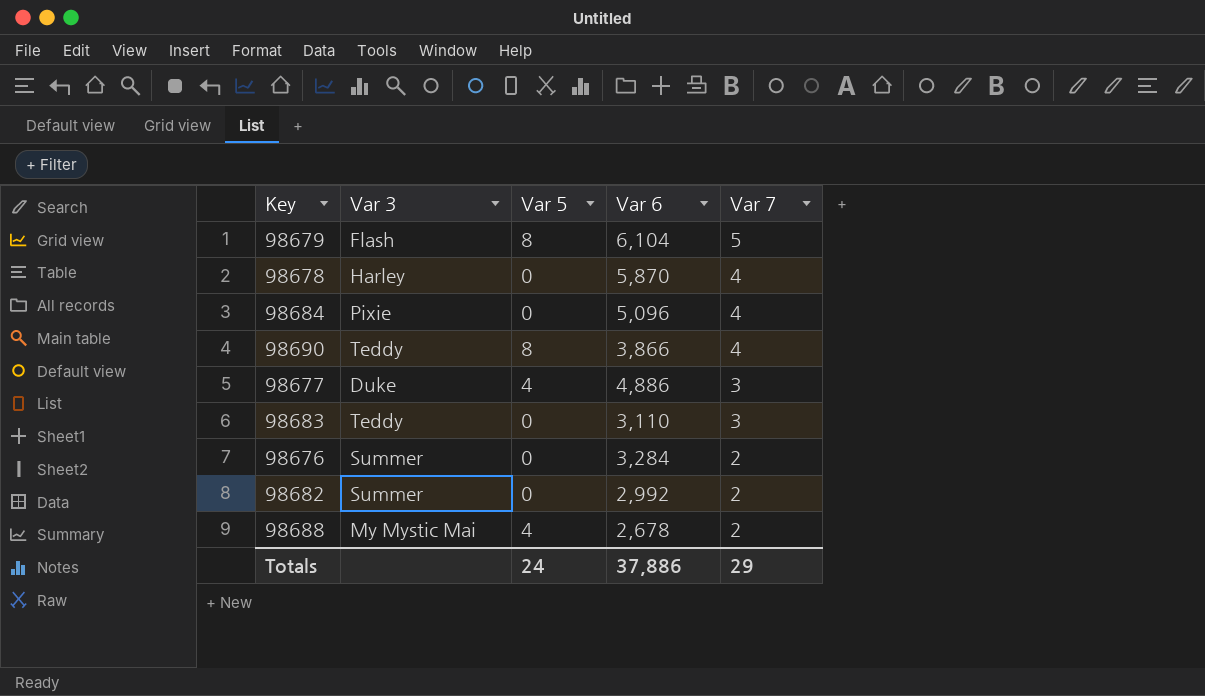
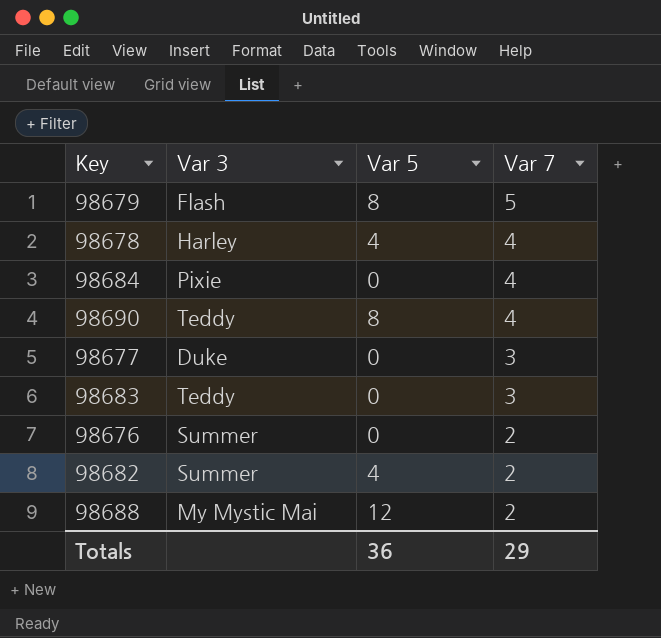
column Var 6 | position: 4 -> none
98678 | Var 5: 0 -> 4
98677 | Var 5: 4 -> 0
98682 | Var 5: 0 -> 4
98688 | Var 5: 4 -> 12
Totals | Var 5: 24 -> 36

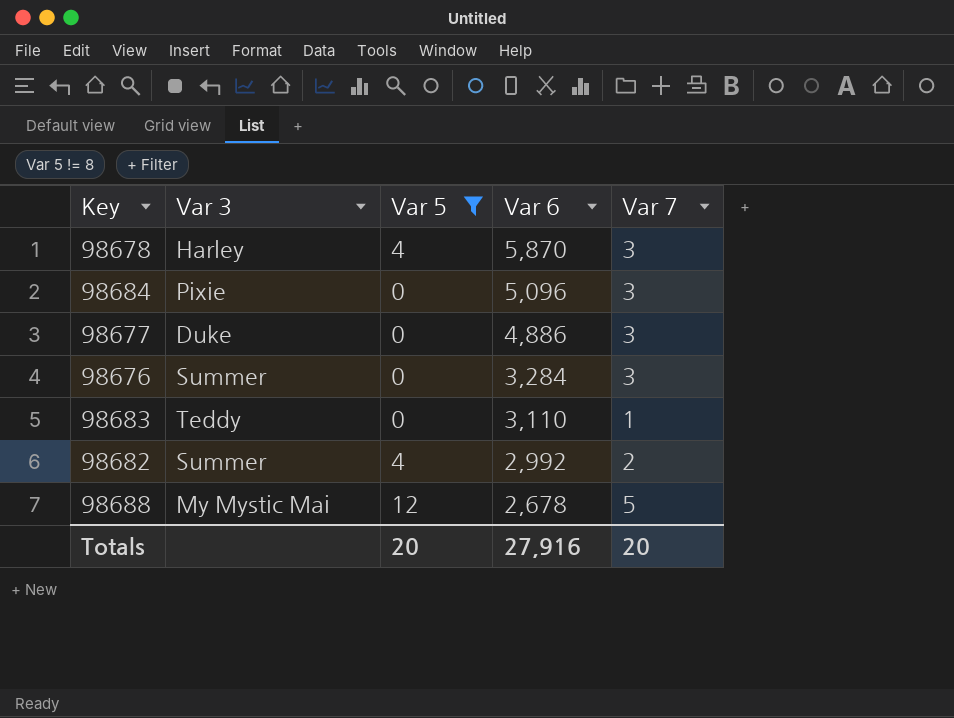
filter: none -> Var 5 != 8
row order: Var 7 descending -> Var 6 descending
column Var 6 | position: none -> 4
98678 | Var 7: 4 -> 3
98684 | Var 7: 4 -> 3
98676 | Var 7: 2 -> 3
98683 | Var 7: 3 -> 1
98688 | Var 7: 2 -> 5
Totals | Var 5: 36 -> 20
Totals | Var 7: 29 -> 20

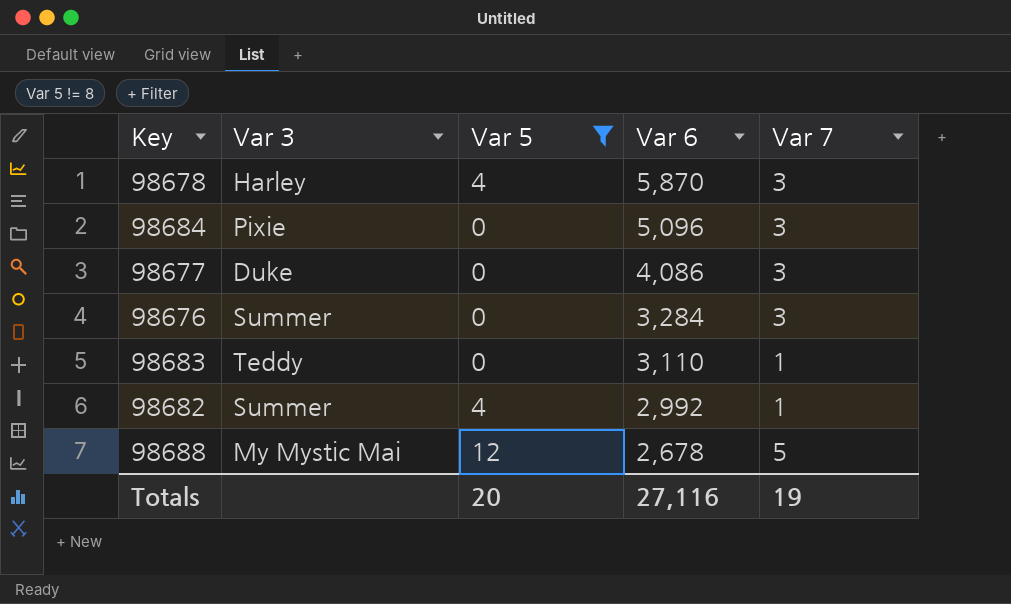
98677 | Var 6: 4,886 -> 4,086
98682 | Var 7: 2 -> 1
Totals | Var 6: 27,916 -> 27,116
Totals | Var 7: 20 -> 19

